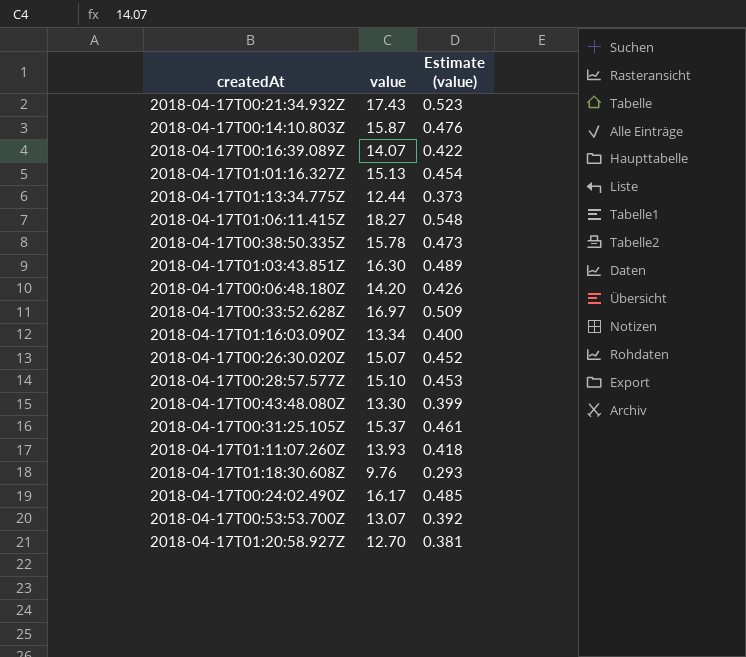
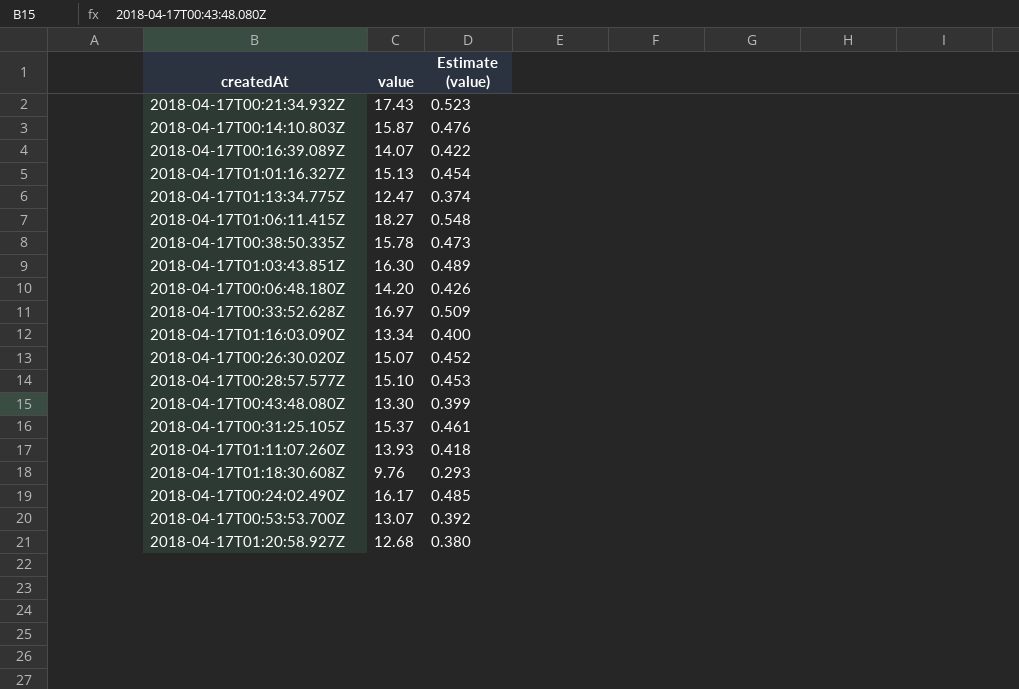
2018-04-17T01:13:34.775Z | value: 12.44 -> 12.47
2018-04-17T01:13:34.775Z | Estimate (value): 0.373 -> 0.374
2018-04-17T01:20:58.927Z | value: 12.70 -> 12.68
2018-04-17T01:20:58.927Z | Estimate (value): 0.381 -> 0.380

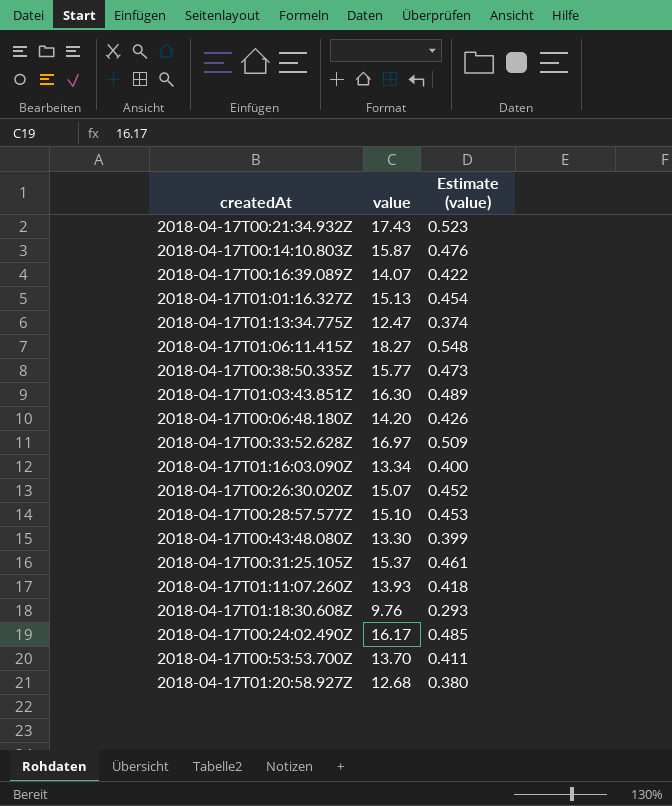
2018-04-17T00:38:50.335Z | value: 15.78 -> 15.77
2018-04-17T00:53:53.700Z | value: 13.07 -> 13.70
2018-04-17T00:53:53.700Z | Estimate (value): 0.392 -> 0.411

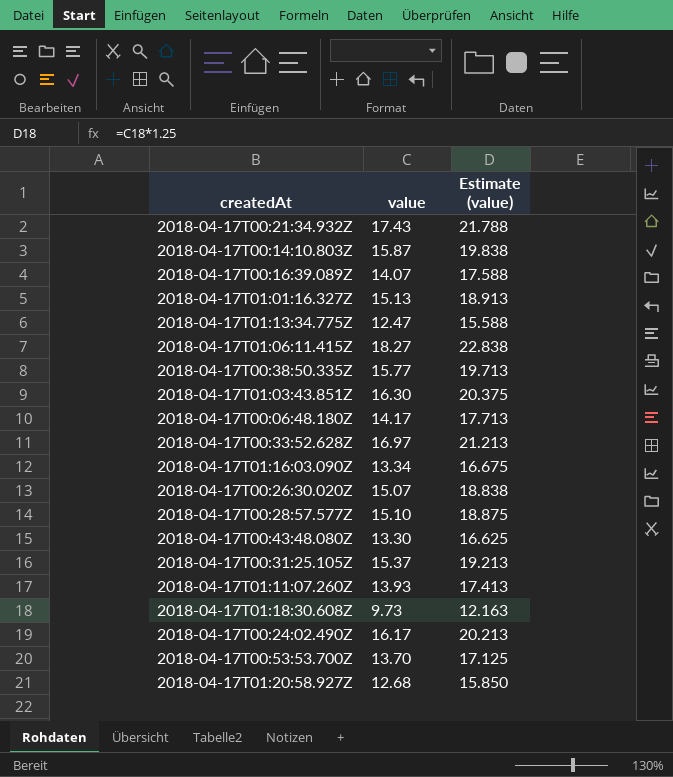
column Estimate (value) | formula: [value] * 0.03 -> [value] * 1.25
2018-04-17T00:06:48.180Z | value: 14.20 -> 14.17
2018-04-17T01:18:30.608Z | value: 9.76 -> 9.73

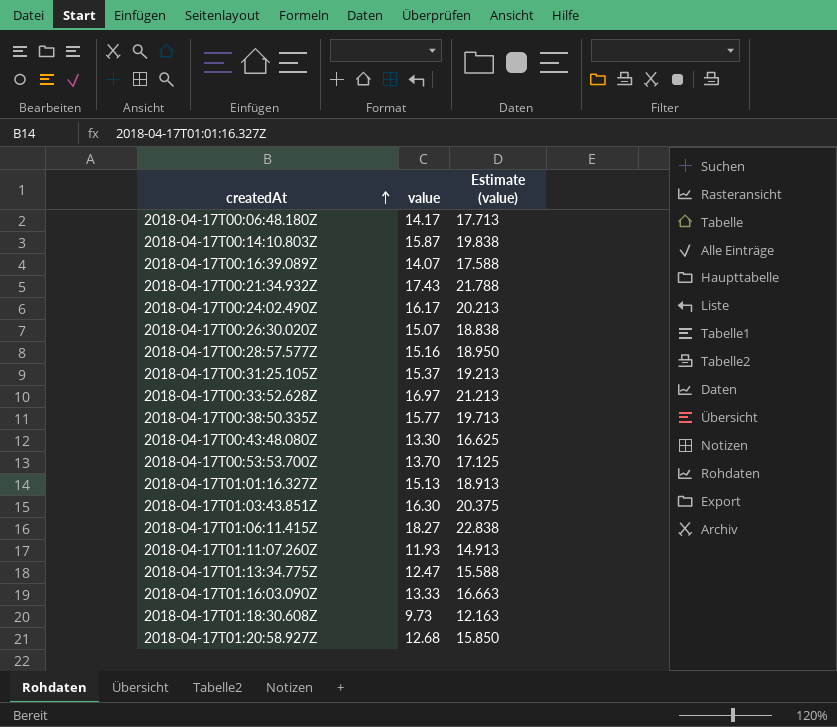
row order: none -> createdAt ascending
2018-04-17T00:28:57.577Z | value: 15.10 -> 15.16
2018-04-17T00:28:57.577Z | Estimate (value): 18.875 -> 18.950
2018-04-17T01:11:07.260Z | value: 13.93 -> 11.93
2018-04-17T01:11:07.260Z | Estimate (value): 17.413 -> 14.913
2018-04-17T01:16:03.090Z | value: 13.34 -> 13.33
2018-04-17T01:16:03.090Z | Estimate (value): 16.675 -> 16.663

